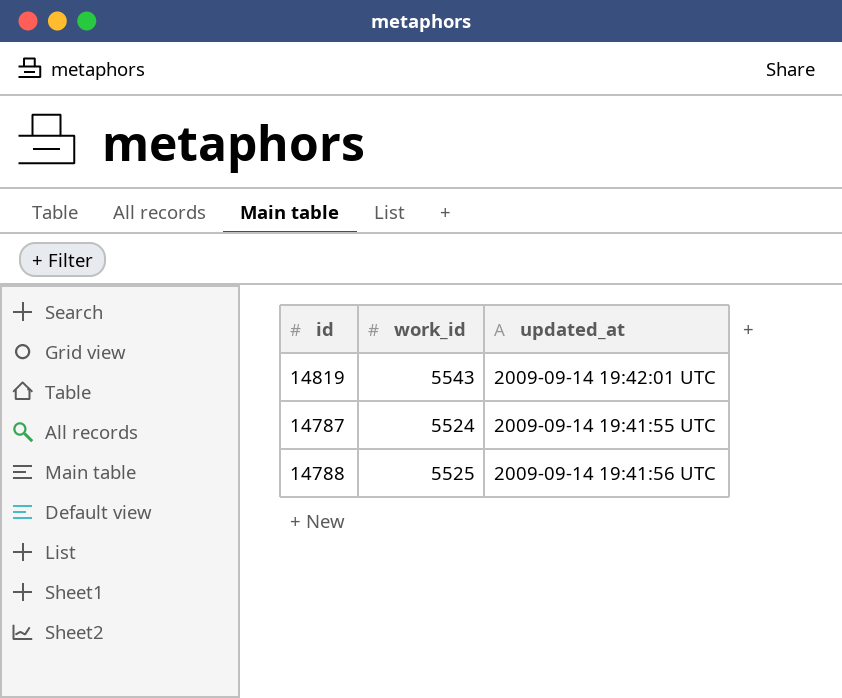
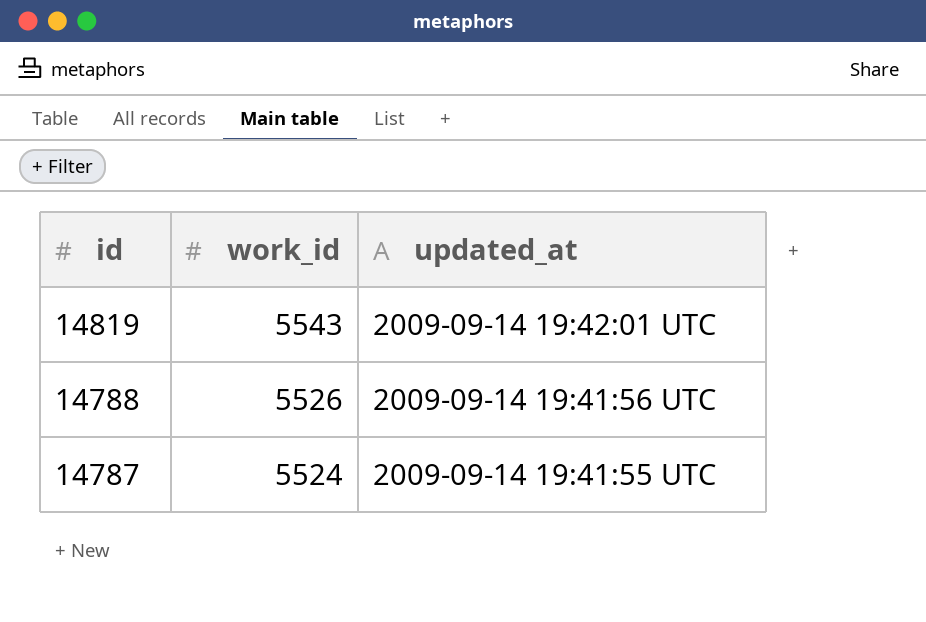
row order: none -> id descending
14788 | work_id: 5525 -> 5526

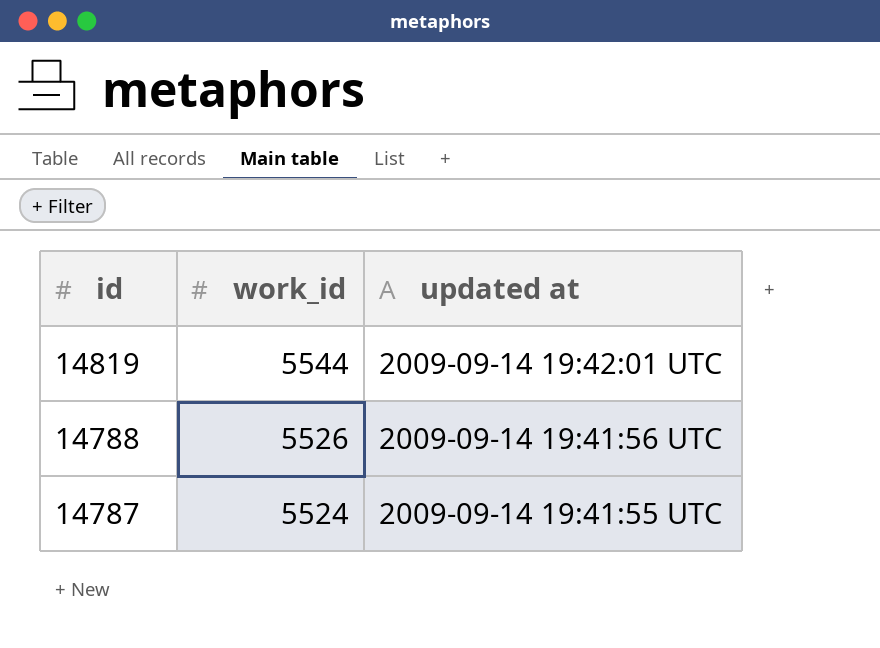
column name: updated_at -> updated at
14819 | work_id: 5543 -> 5544

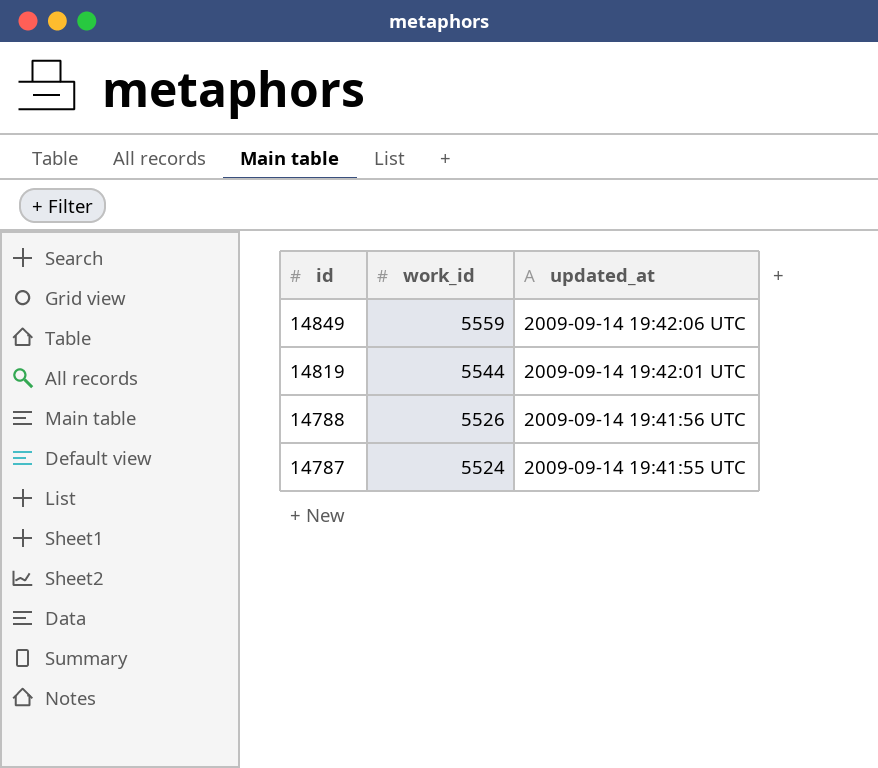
column name: updated at -> updated_at
row 14849: none -> 5559 | 2009-09-14 19:42:06 UTC

